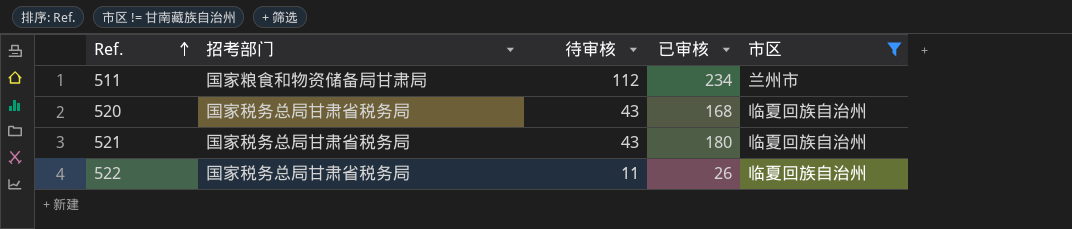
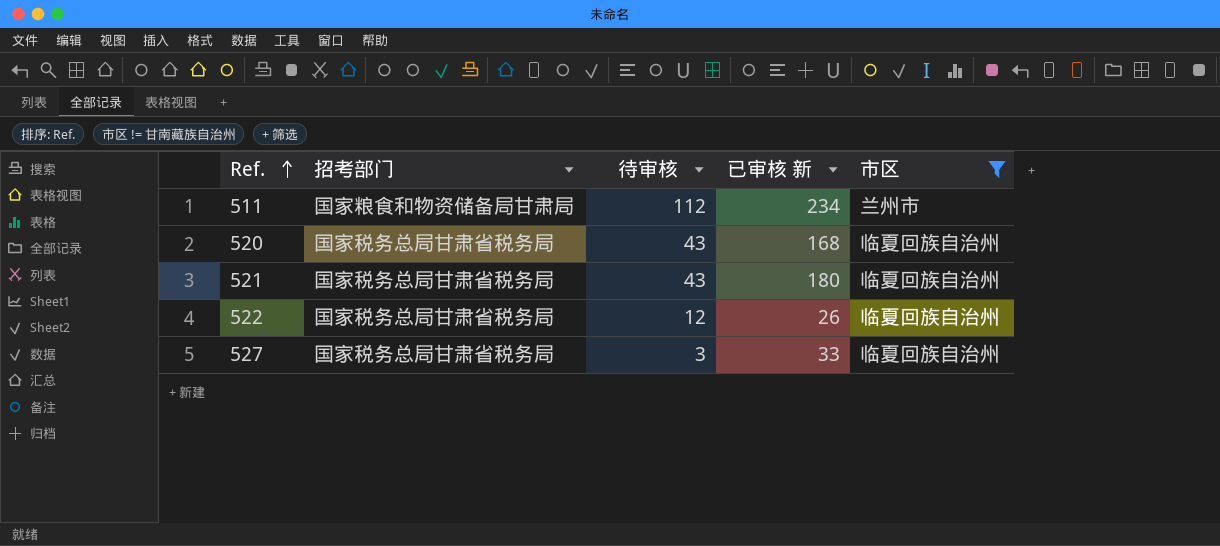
column name: 已审核 -> 已审核 新
522 | 待审核: 11 -> 12
row 527: none -> 国家税务总局甘肃省税务局 | 3 | 33 | 临夏回族自治州

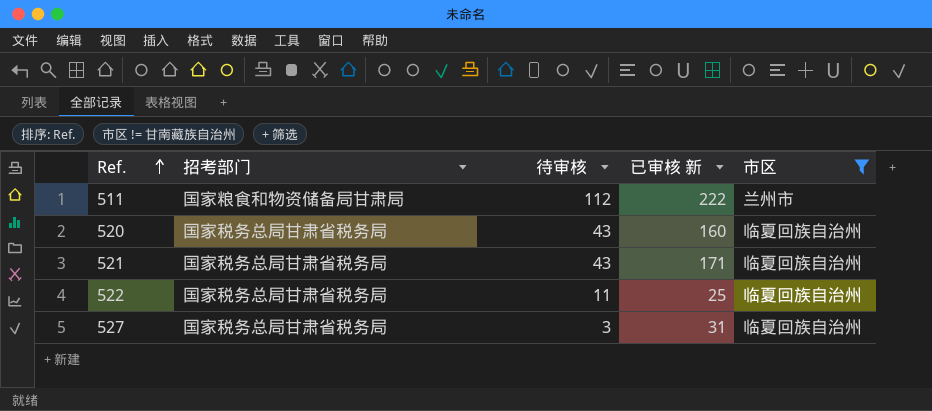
511 | 已审核 新: 234 -> 222
520 | 已审核 新: 168 -> 160
521 | 已审核 新: 180 -> 171
522 | 待审核: 12 -> 11
522 | 已审核 新: 26 -> 25
527 | 已审核 新: 33 -> 31

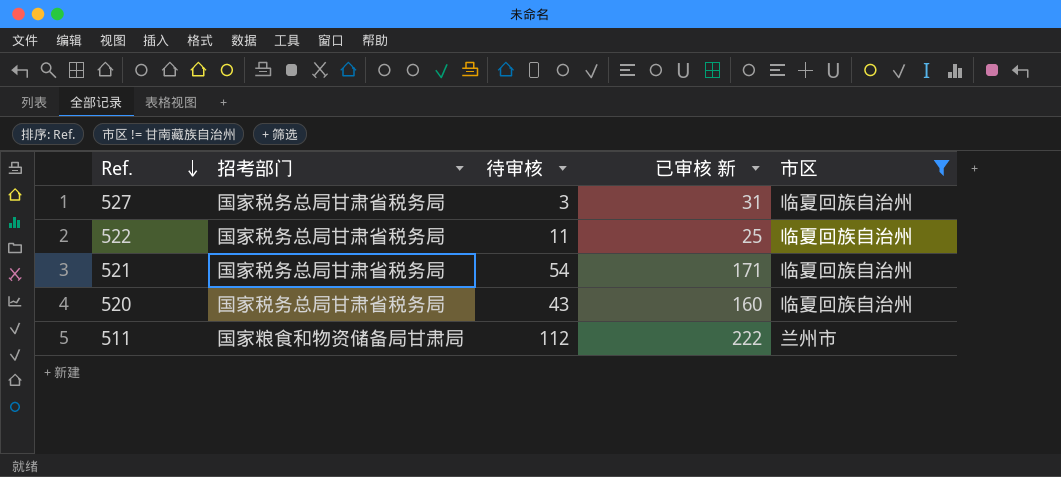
row order: Ref. ascending -> Ref. descending
521 | 待审核: 43 -> 54

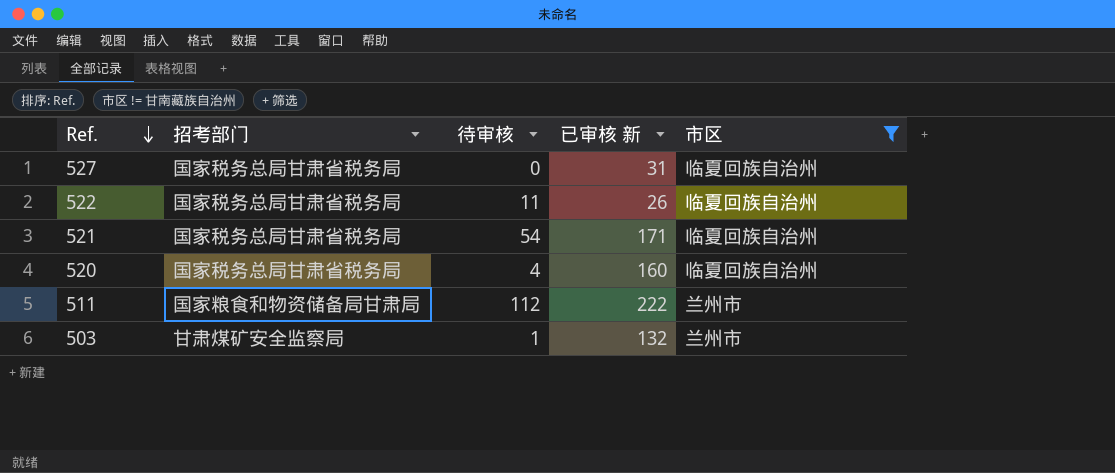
527 | 待审核: 3 -> 0
522 | 已审核 新: 25 -> 26
520 | 待审核: 43 -> 4
row 503: none -> 甘肃煤矿安全监察局 | 1 | 132 | 兰州市

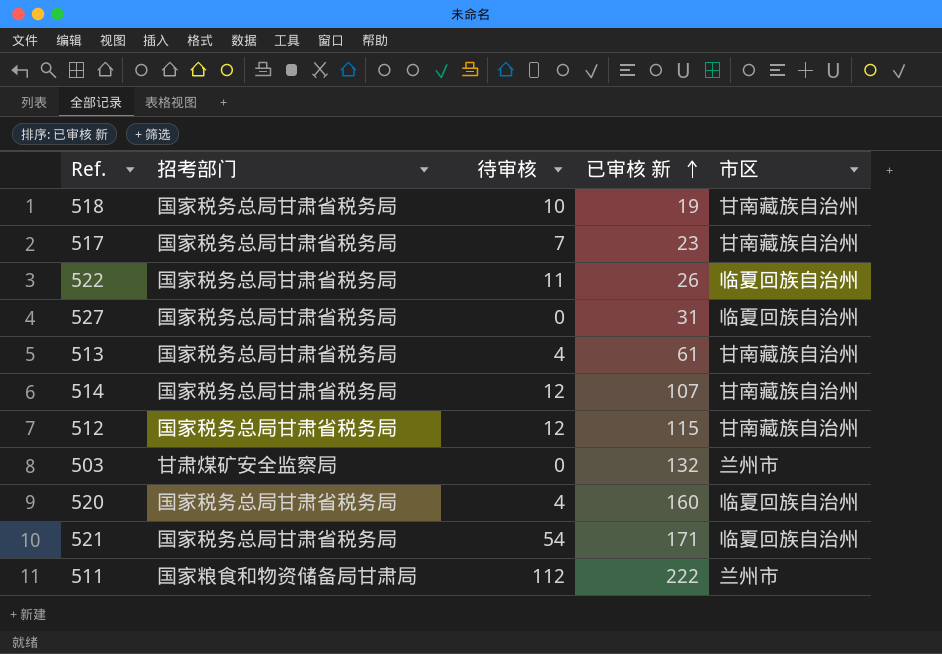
filter: 市区 != 甘南藏族自治州 -> none
row order: Ref. descending -> 已审核 新 ascending
503 | 待审核: 1 -> 0

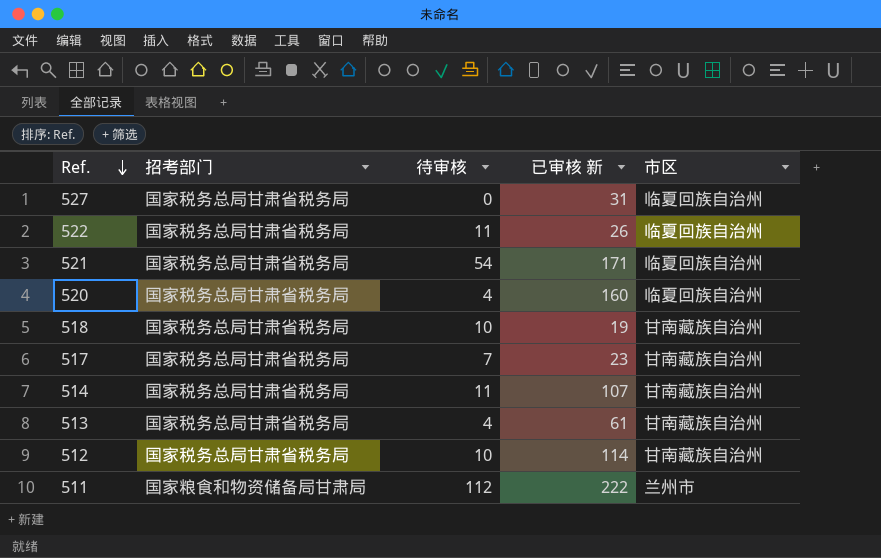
row order: 已审核 新 ascending -> Ref. descending
row 503: 甘肃煤矿安全监察局 | 0 | 132 | 兰州市 -> none
514 | 待审核: 12 -> 11
512 | 待审核: 12 -> 10
512 | 已审核 新: 115 -> 114

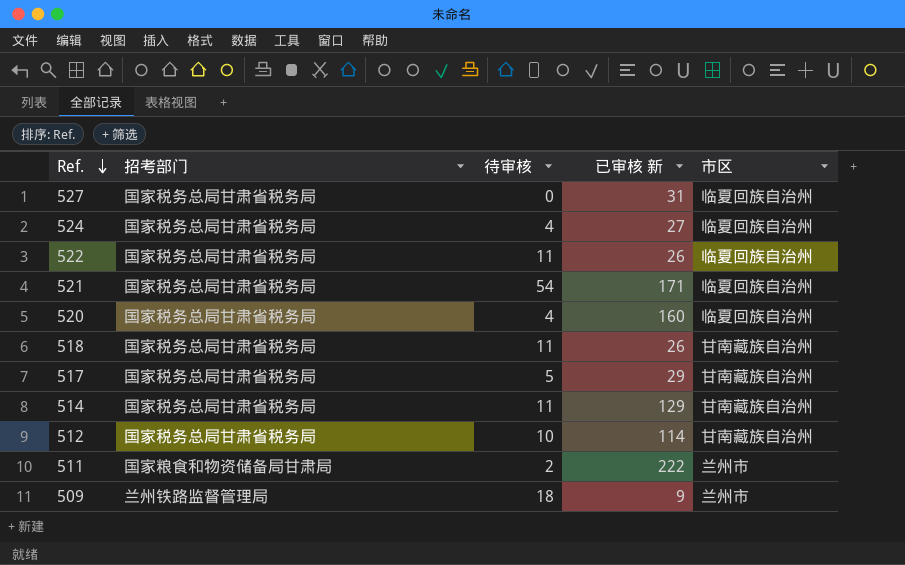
row 513: 国家税务总局甘肃省税务局 | 4 | 61 | 甘南藏族自治州 -> none
row 524: none -> 国家税务总局甘肃省税务局 | 4 | 27 | 临夏回族自治州
518 | 待审核: 10 -> 11
518 | 已审核 新: 19 -> 26
517 | 待审核: 7 -> 5
517 | 已审核 新: 23 -> 29
514 | 已审核 新: 107 -> 129
511 | 待审核: 112 -> 2
row 509: none -> 兰州铁路监督管理局 | 18 | 9 | 兰州市

